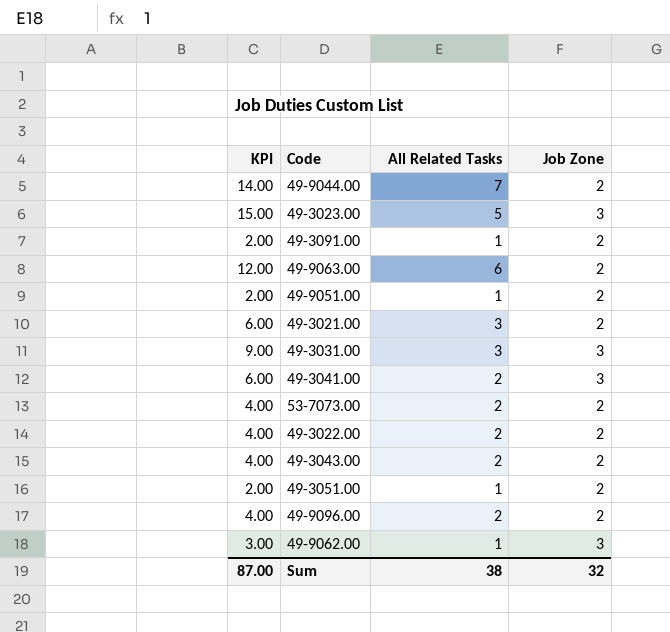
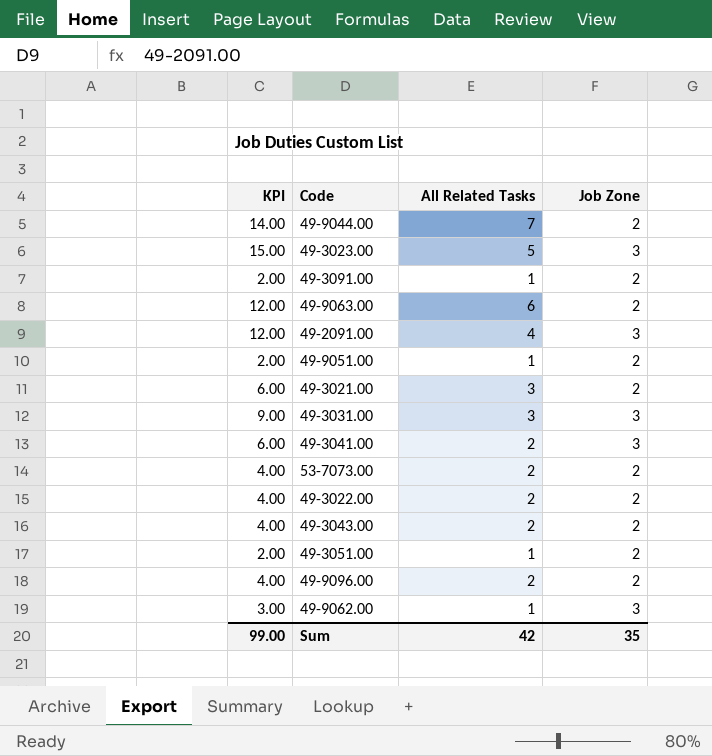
row 49-2091.00: none -> 12.00 | 4 | 3
Sum | KPI: 87.00 -> 99.00
Sum | All Related Tasks: 38 -> 42
Sum | Job Zone: 32 -> 35

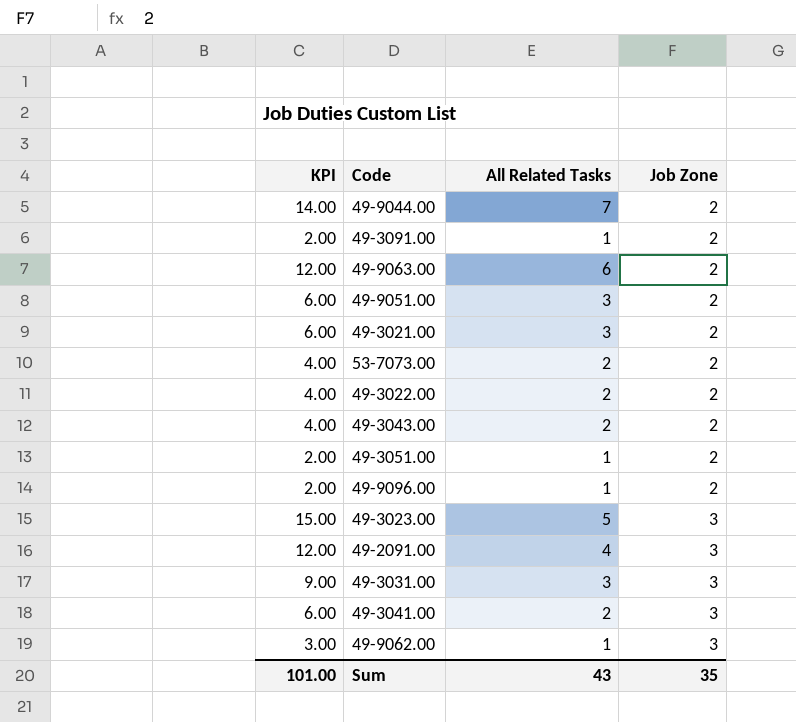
row order: none -> Job Zone ascending
49-9051.00 | KPI: 2.00 -> 6.00
49-9051.00 | All Related Tasks: 1 -> 3
49-9096.00 | KPI: 4.00 -> 2.00
49-9096.00 | All Related Tasks: 2 -> 1
Sum | KPI: 99.00 -> 101.00
Sum | All Related Tasks: 42 -> 43

